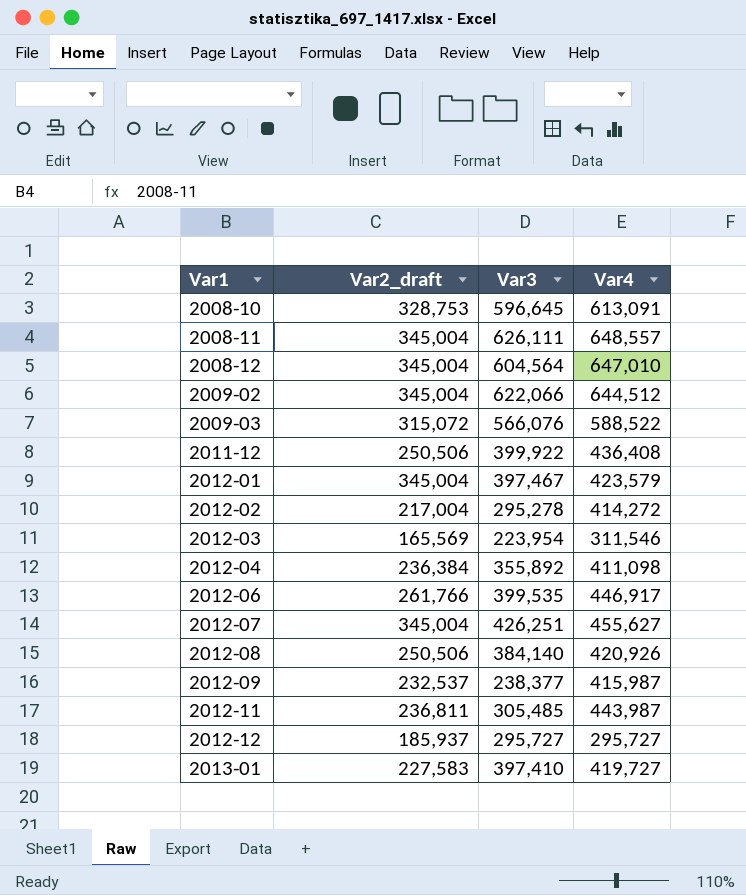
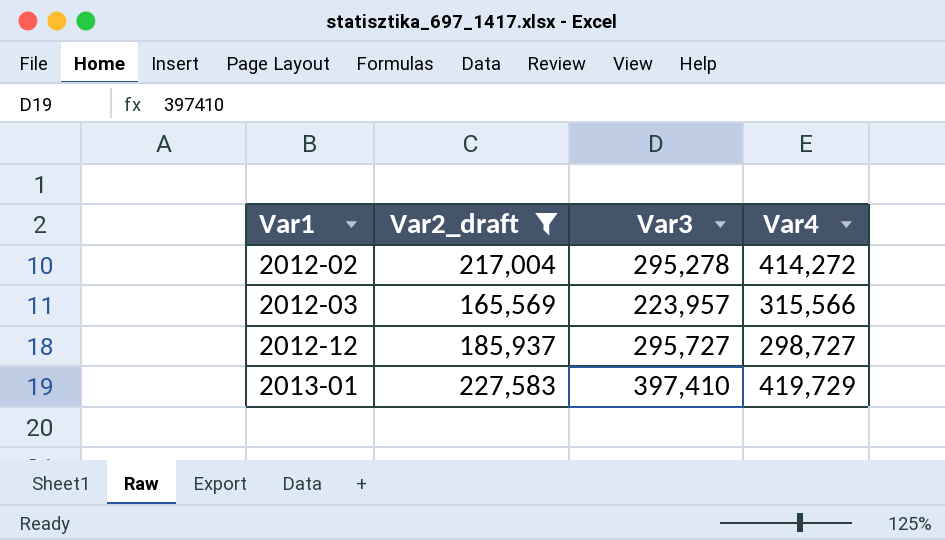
filter: none -> Var2_draft <= 227,583
2012-03 | Var3: 223,954 -> 223,957
2012-03 | Var4: 311,546 -> 315,566
2012-12 | Var4: 295,727 -> 298,727
2013-01 | Var4: 419,727 -> 419,729

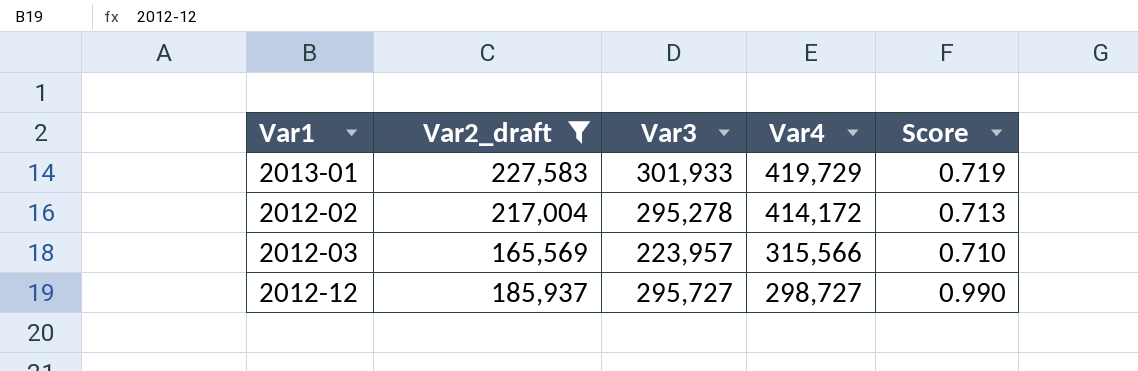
row order: Var1 ascending -> Var4 descending
column Score | formula: none -> [Var3] / [Var4]
2013-01 | Var3: 397,410 -> 301,933
2012-02 | Var4: 414,272 -> 414,172

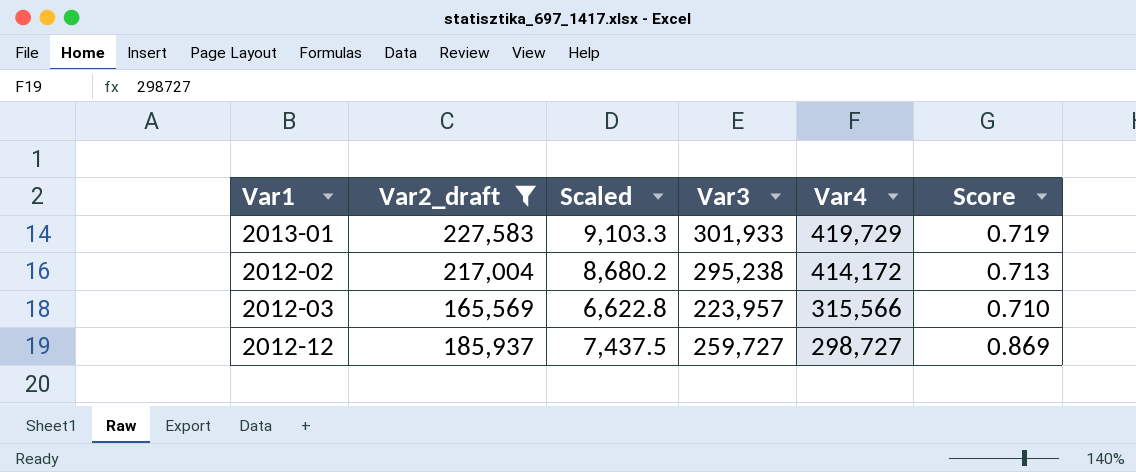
column Scaled | formula: none -> [Var2_draft] * 0.04
2012-02 | Var3: 295,278 -> 295,238
2012-12 | Var3: 295,727 -> 259,727
2012-12 | Score: 0.990 -> 0.869

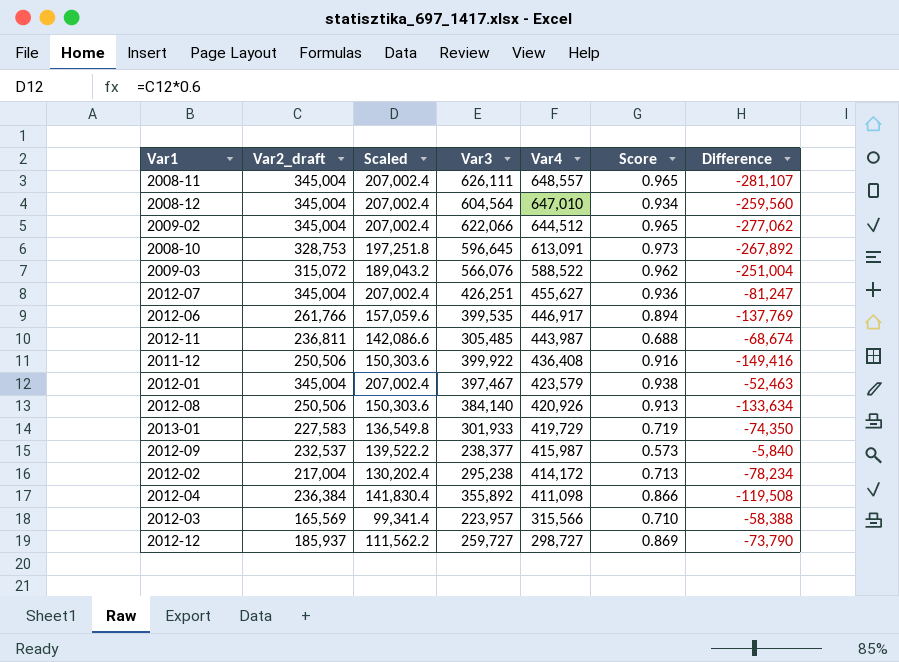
filter: Var2_draft <= 227,583 -> none
column Scaled | formula: [Var2_draft] * 0.04 -> [Var2_draft] * 0.6
column Difference | formula: none -> [Var2_draft] - [Var3]

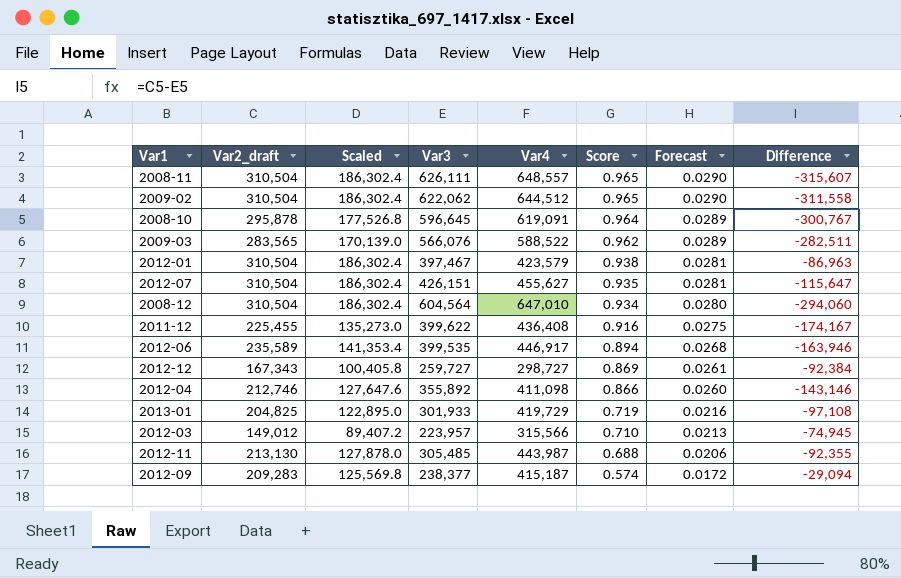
row order: Var4 descending -> Score descending
column Forecast | formula: none -> [Score] * 0.03
row 2012-08: 250,506 | 150,303.6 | 384,140 | 420,926 | 0.913 | -133,634 -> none
row 2012-02: 217,004 | 130,202.4 | 295,238 | 414,172 | 0.713 | -78,234 -> none
2008-11 | Var2_draft: 345,004 -> 310,504
2008-11 | Scaled: 207,002.4 -> 186,302.4
2008-11 | Difference: -281,107 -> -315,607
2009-02 | Var2_draft: 345,004 -> 310,504
2009-02 | Scaled: 207,002.4 -> 186,302.4
2009-02 | Var3: 622,066 -> 622,062
2009-02 | Difference: -277,062 -> -311,558
2008-10 | Var2_draft: 328,753 -> 295,878
2008-10 | Scaled: 197,251.8 -> 177,526.8
2008-10 | Var4: 613,091 -> 619,091
2008-10 | Score: 0.973 -> 0.964
2008-10 | Difference: -267,892 -> -300,767
2009-03 | Var2_draft: 315,072 -> 283,565
2009-03 | Scaled: 189,043.2 -> 170,139.0
2009-03 | Difference: -251,004 -> -282,511
2012-01 | Var2_draft: 345,004 -> 310,504
2012-01 | Scaled: 207,002.4 -> 186,302.4
2012-01 | Difference: -52,463 -> -86,963
2012-07 | Var2_draft: 345,004 -> 310,504
2012-07 | Scaled: 207,002.4 -> 186,302.4
2012-07 | Var3: 426,251 -> 426,151
2012-07 | Score: 0.936 -> 0.935
2012-07 | Difference: -81,247 -> -115,647
2008-12 | Var2_draft: 345,004 -> 310,504
2008-12 | Scaled: 207,002.4 -> 186,302.4
2008-12 | Difference: -259,560 -> -294,060
2011-12 | Var2_draft: 250,506 -> 225,455
2011-12 | Scaled: 150,303.6 -> 135,273.0
2011-12 | Var3: 399,922 -> 399,622
2011-12 | Difference: -149,416 -> -174,167
2012-06 | Var2_draft: 261,766 -> 235,589
2012-06 | Scaled: 157,059.6 -> 141,353.4
2012-06 | Difference: -137,769 -> -163,946
2012-12 | Var2_draft: 185,937 -> 167,343
2012-12 | Scaled: 111,562.2 -> 100,405.8
2012-12 | Difference: -73,790 -> -92,384
2012-04 | Var2_draft: 236,384 -> 212,746
2012-04 | Scaled: 141,830.4 -> 127,647.6
2012-04 | Difference: -119,508 -> -143,146
2013-01 | Var2_draft: 227,583 -> 204,825
2013-01 | Scaled: 136,549.8 -> 122,895.0
2013-01 | Difference: -74,350 -> -97,108
2012-03 | Var2_draft: 165,569 -> 149,012
2012-03 | Scaled: 99,341.4 -> 89,407.2
2012-03 | Difference: -58,388 -> -74,945
2012-11 | Var2_draft: 236,811 -> 213,130
2012-11 | Scaled: 142,086.6 -> 127,878.0
2012-11 | Difference: -68,674 -> -92,355
2012-09 | Var2_draft: 232,537 -> 209,283
2012-09 | Scaled: 139,522.2 -> 125,569.8
2012-09 | Var4: 415,987 -> 415,187
2012-09 | Score: 0.573 -> 0.574
2012-09 | Difference: -5,840 -> -29,094

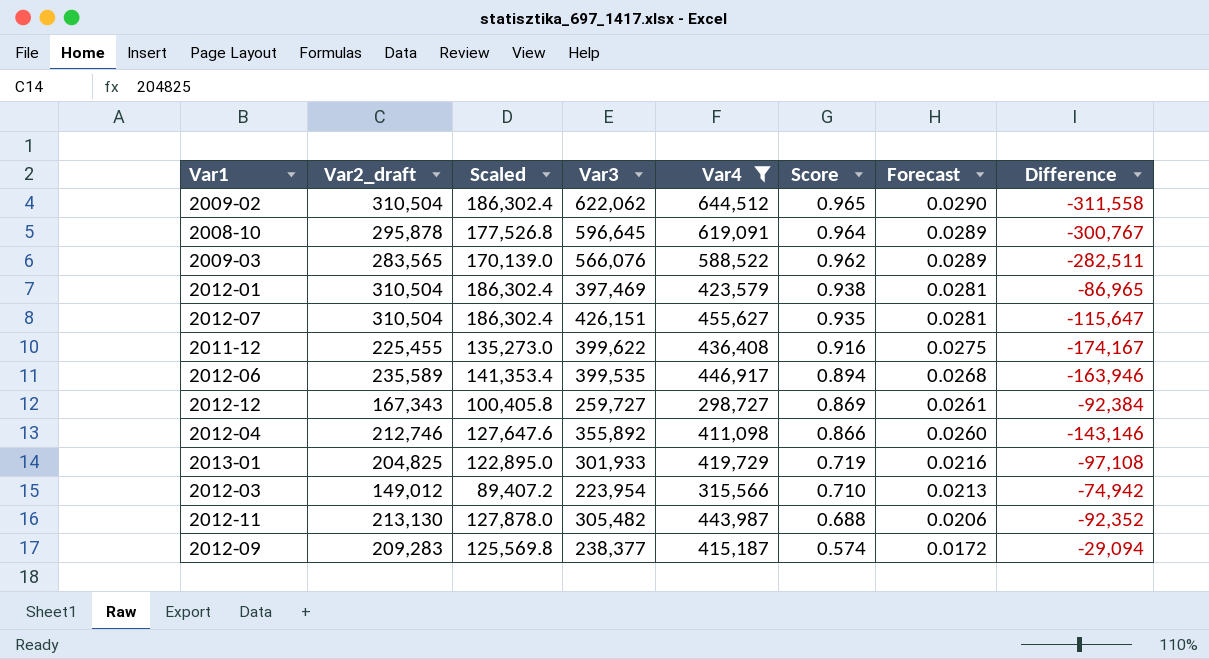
filter: none -> Var4 <= 644,512
2012-01 | Var3: 397,467 -> 397,469
2012-01 | Difference: -86,963 -> -86,965
2012-03 | Var3: 223,957 -> 223,954
2012-03 | Difference: -74,945 -> -74,942
2012-11 | Var3: 305,485 -> 305,482
2012-11 | Difference: -92,355 -> -92,352

